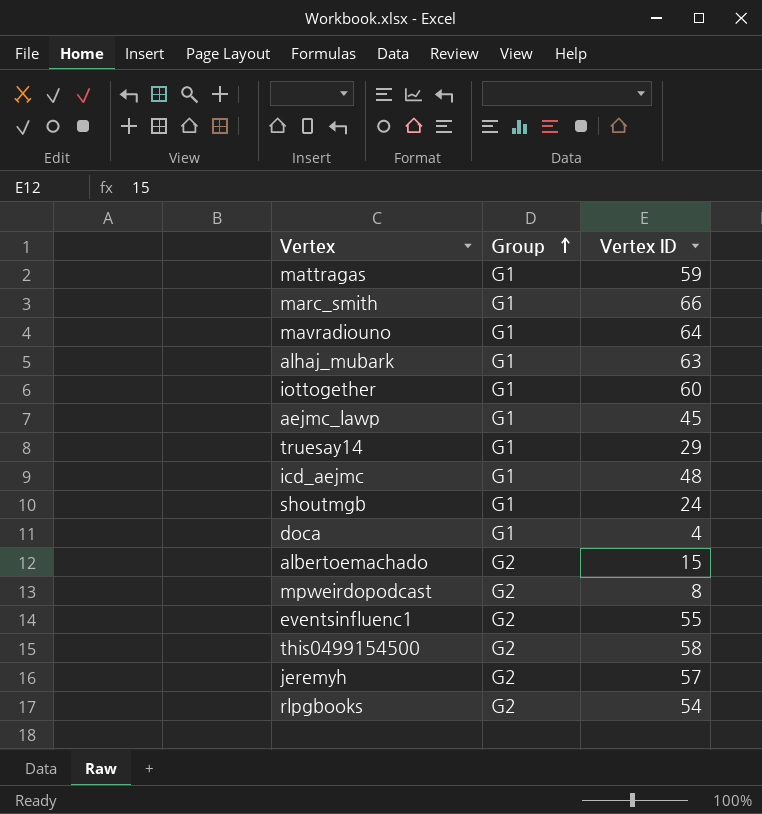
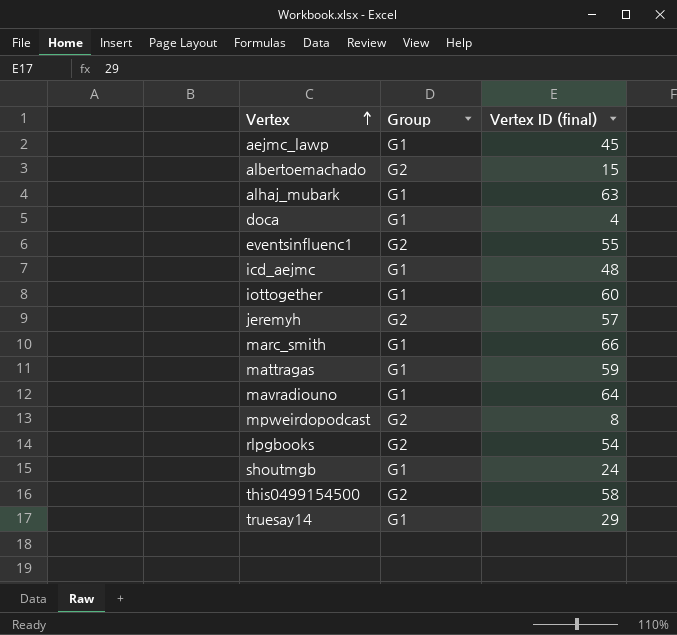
row order: Group ascending -> Vertex ascending
column name: Vertex ID -> Vertex ID (final)

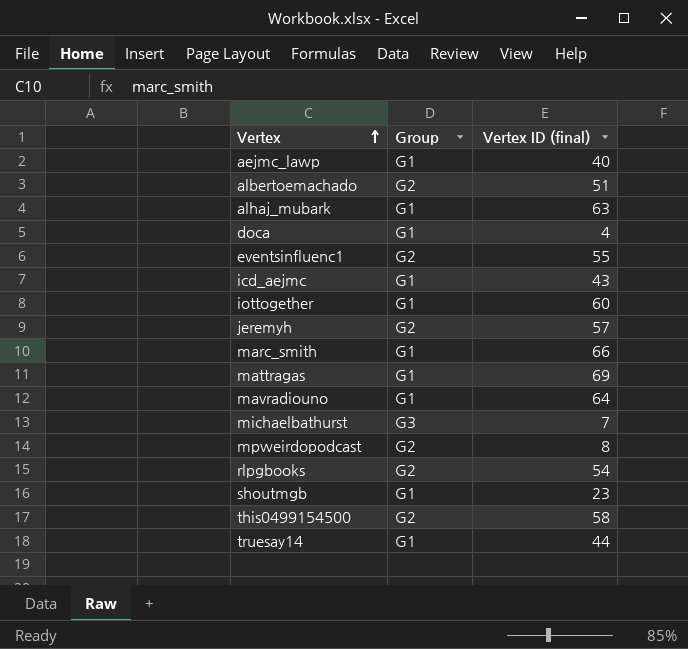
aejmc_lawp | Vertex ID (final): 45 -> 40
albertoemachado | Vertex ID (final): 15 -> 51
icd_aejmc | Vertex ID (final): 48 -> 43
mattragas | Vertex ID (final): 59 -> 69
row michaelbathurst: none -> G3 | 7
shoutmgb | Vertex ID (final): 24 -> 23
truesay14 | Vertex ID (final): 29 -> 44

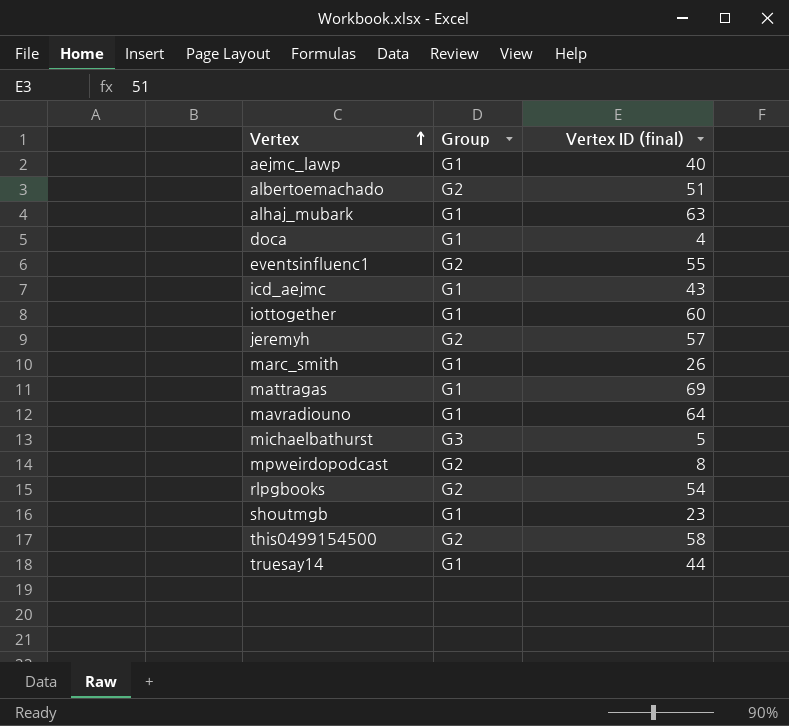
marc_smith | Vertex ID (final): 66 -> 26
michaelbathurst | Vertex ID (final): 7 -> 5

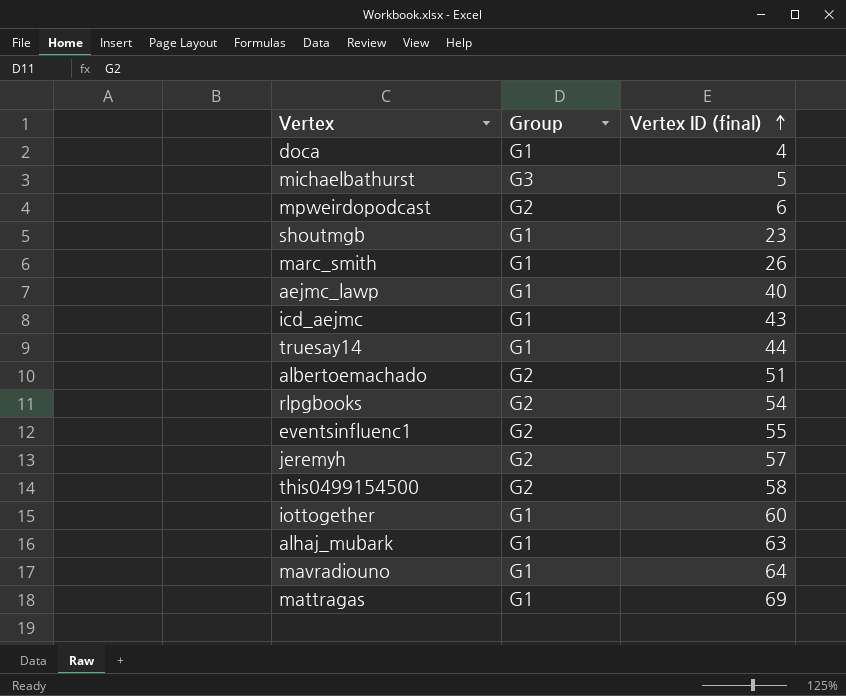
row order: Vertex ascending -> Vertex ID (final) ascending
mpweirdopodcast | Vertex ID (final): 8 -> 6

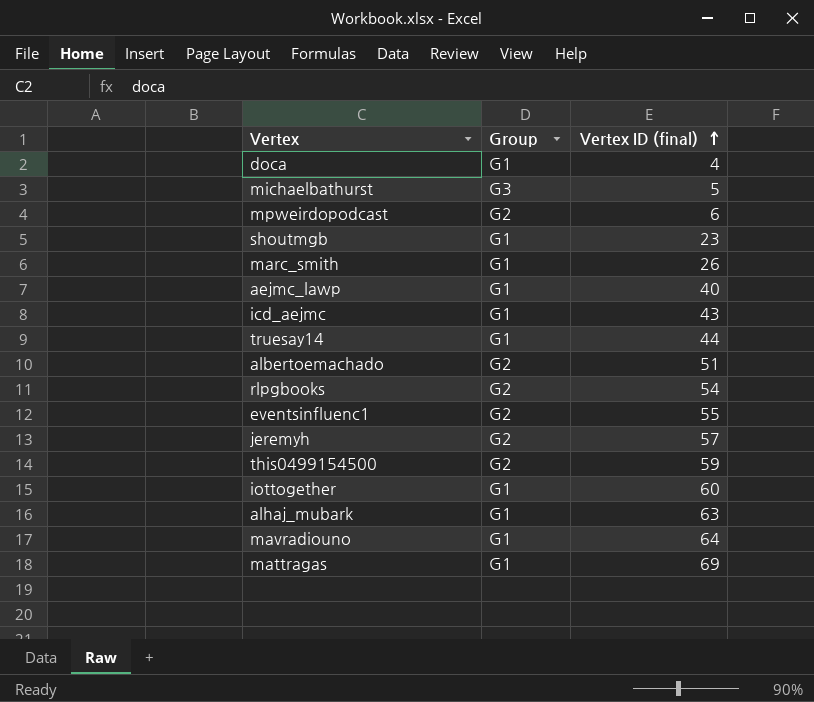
this0499154500 | Vertex ID (final): 58 -> 59

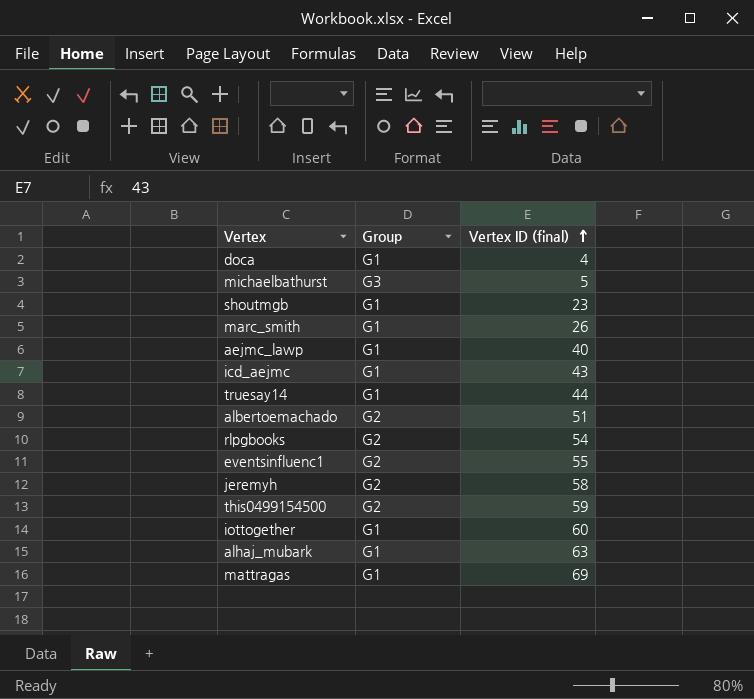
row mpweirdopodcast: G2 | 6 -> none
row mavradiouno: G1 | 64 -> none
jeremyh | Vertex ID (final): 57 -> 58

